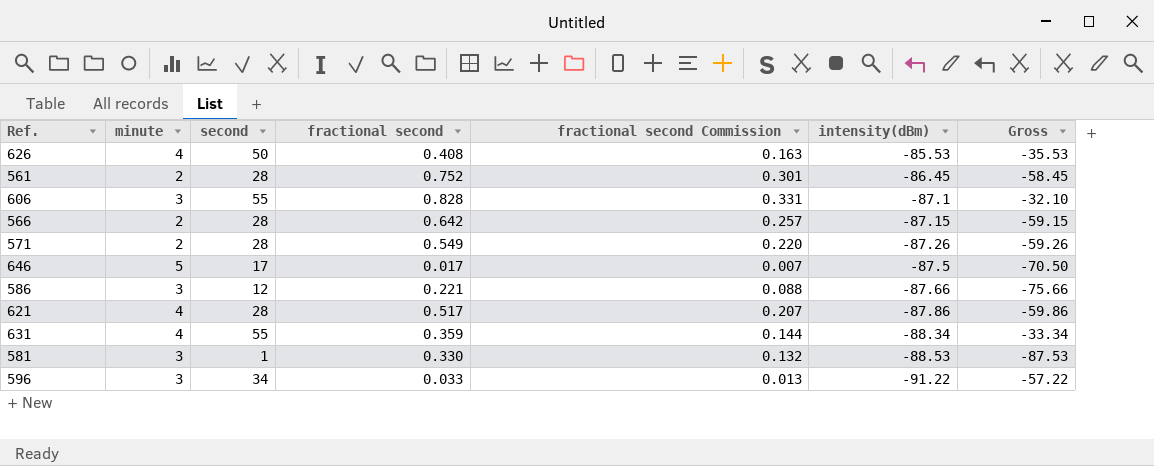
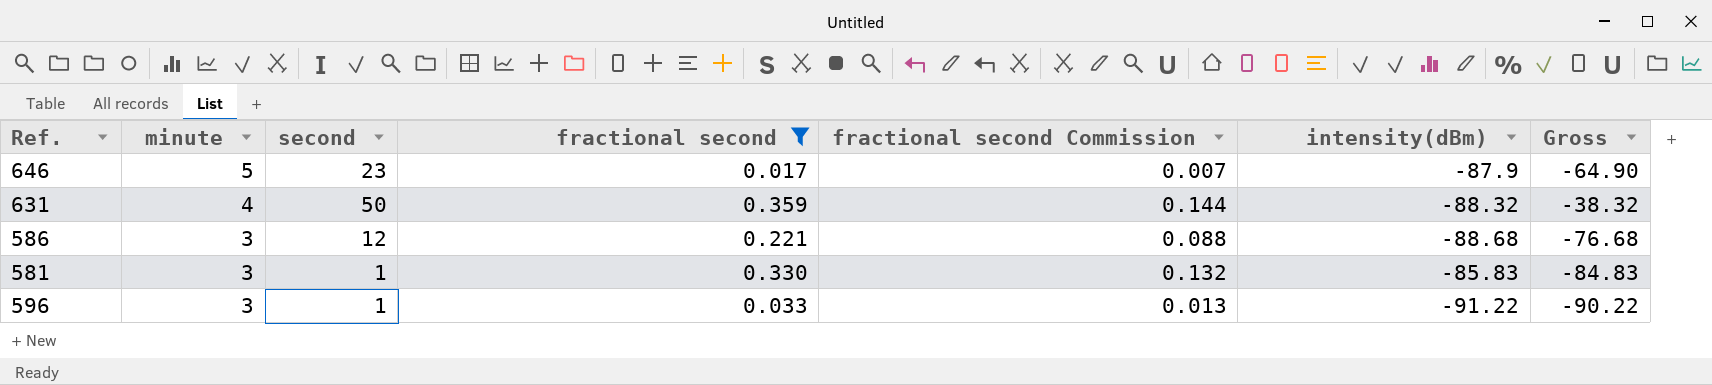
filter: none -> fractional second <= 0.359
row order: intensity(dBm) descending -> minute descending
646 | second: 17 -> 23
646 | intensity(dBm): -87.5 -> -87.9
646 | Gross: -70.50 -> -64.90
631 | second: 55 -> 50
631 | intensity(dBm): -88.34 -> -88.32
631 | Gross: -33.34 -> -38.32
586 | intensity(dBm): -87.66 -> -88.68
586 | Gross: -75.66 -> -76.68
581 | intensity(dBm): -88.53 -> -85.83
581 | Gross: -87.53 -> -84.83
596 | second: 34 -> 1
596 | Gross: -57.22 -> -90.22

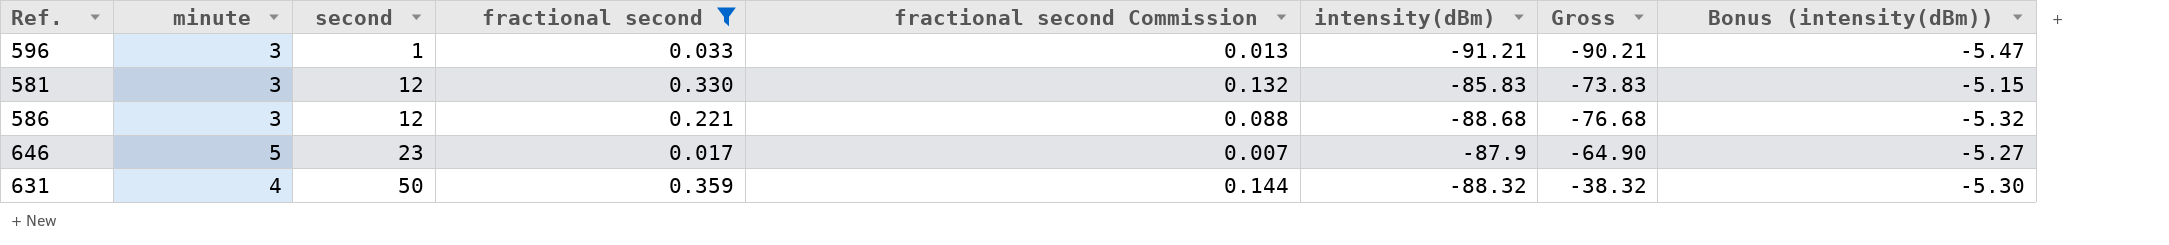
row order: minute descending -> second ascending
column Bonus (intensity(dBm)) | formula: none -> [intensity(dBm)] * 0.06
596 | intensity(dBm): -91.22 -> -91.21
596 | Gross: -90.22 -> -90.21
581 | second: 1 -> 12
581 | Gross: -84.83 -> -73.83

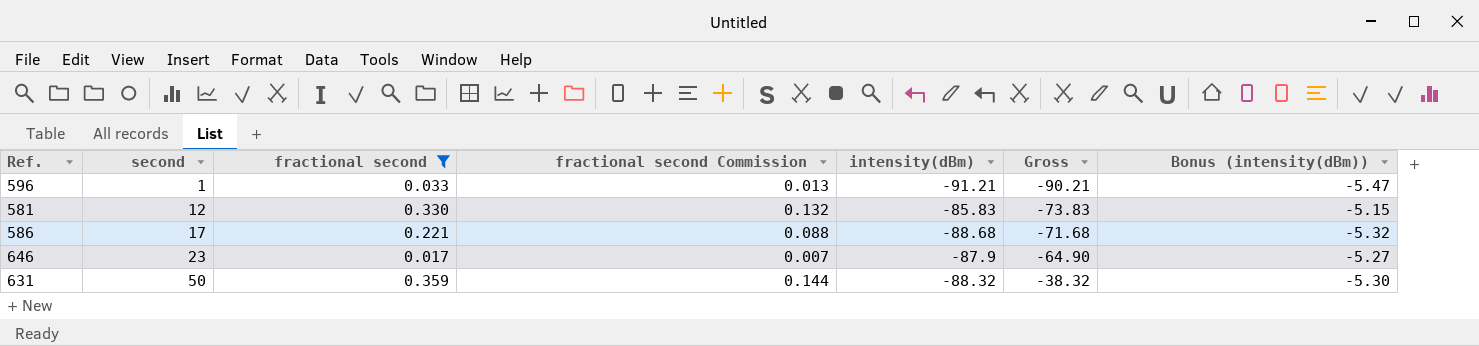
column minute | position: 2 -> none
586 | second: 12 -> 17
586 | Gross: -76.68 -> -71.68

